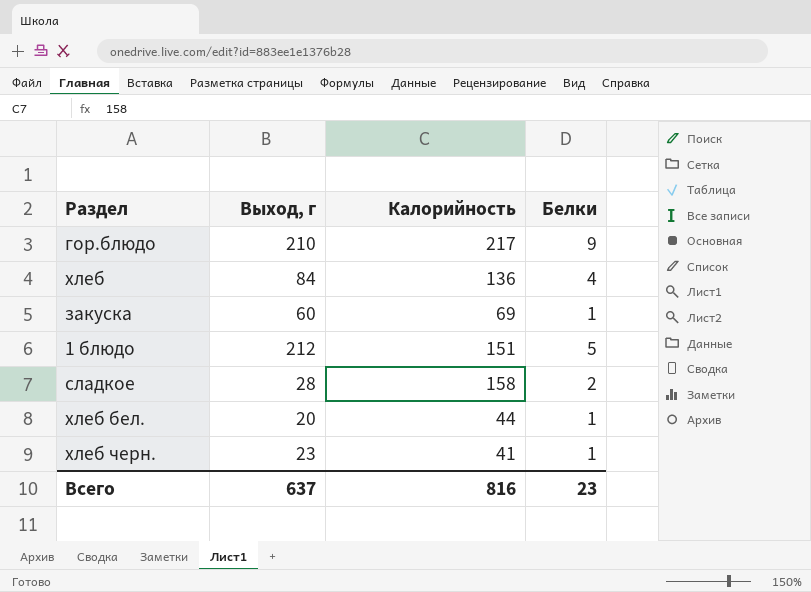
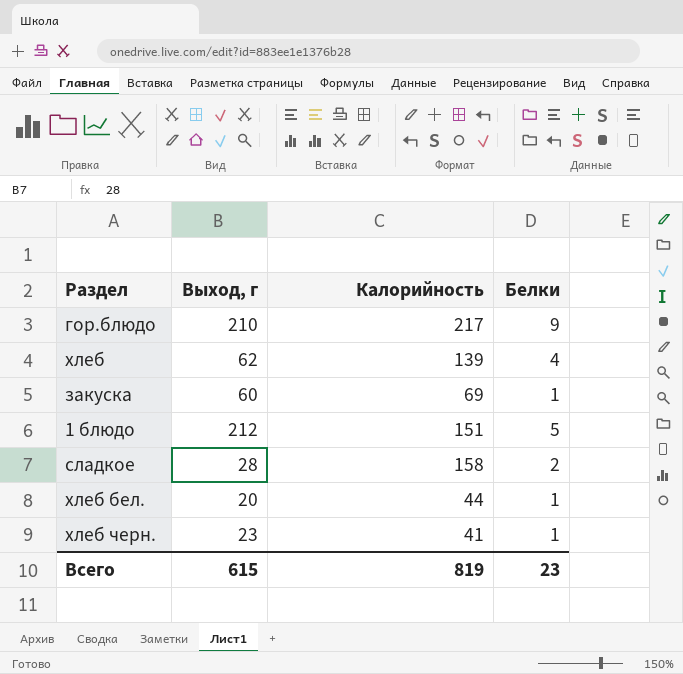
хлеб | Выход, г: 84 -> 62
хлеб | Калорийность: 136 -> 139
Всего | Выход, г: 637 -> 615
Всего | Калорийность: 816 -> 819

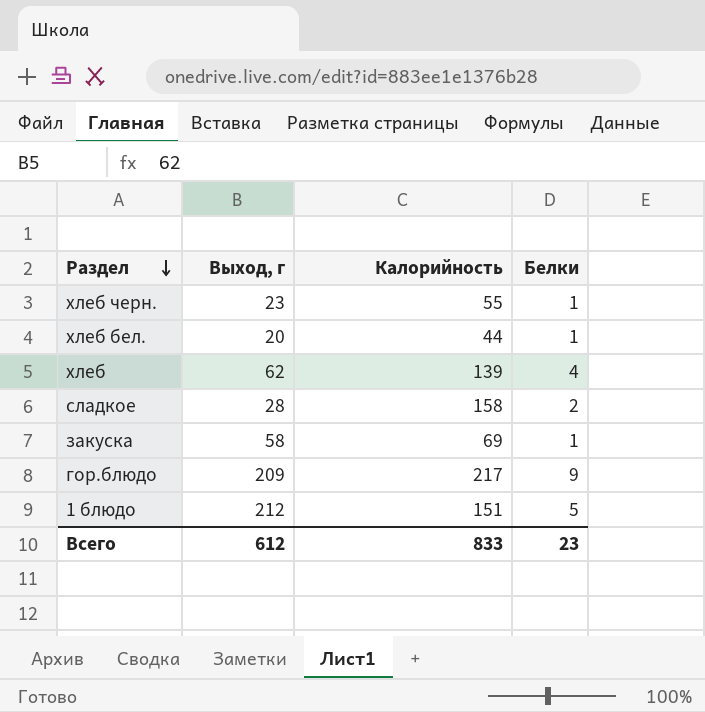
row order: none -> Раздел descending
хлеб черн. | Калорийность: 41 -> 55
закуска | Выход, г: 60 -> 58
гор.блюдо | Выход, г: 210 -> 209
Всего | Выход, г: 615 -> 612
Всего | Калорийность: 819 -> 833

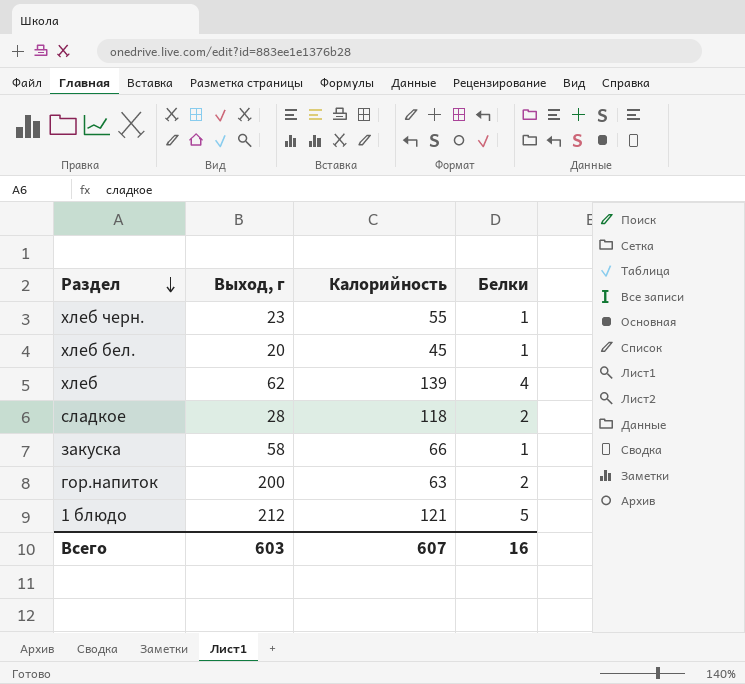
row гор.блюдо: 209 | 217 | 9 -> none
хлеб бел. | Калорийность: 44 -> 45
сладкое | Калорийность: 158 -> 118
закуска | Калорийность: 69 -> 66
row гор.напиток: none -> 200 | 63 | 2
1 блюдо | Калорийность: 151 -> 121
Всего | Выход, г: 612 -> 603
Всего | Калорийность: 833 -> 607
Всего | Белки: 23 -> 16

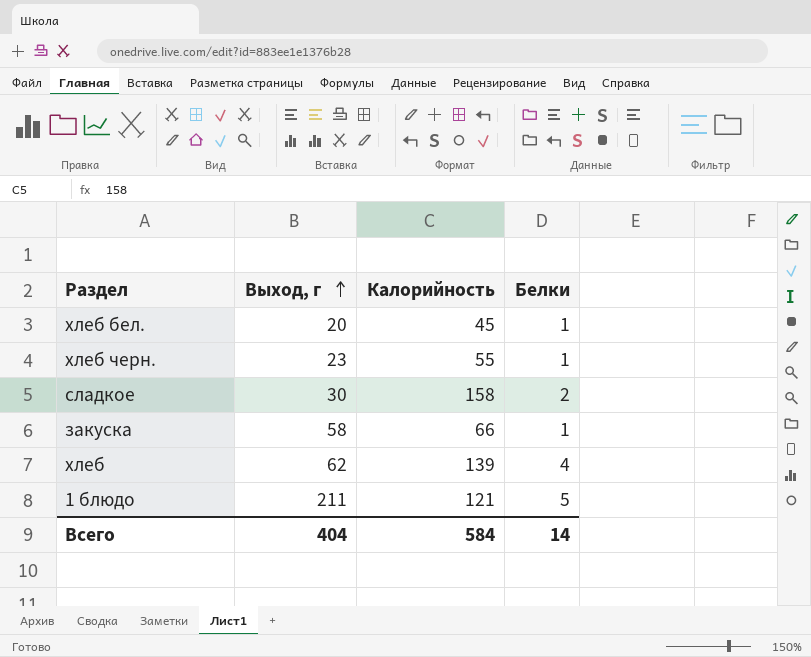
row order: Раздел descending -> Выход, г ascending
row гор.напиток: 200 | 63 | 2 -> none
сладкое | Выход, г: 28 -> 30
сладкое | Калорийность: 118 -> 158
1 блюдо | Выход, г: 212 -> 211
Всего | Выход, г: 603 -> 404
Всего | Калорийность: 607 -> 584
Всего | Белки: 16 -> 14

